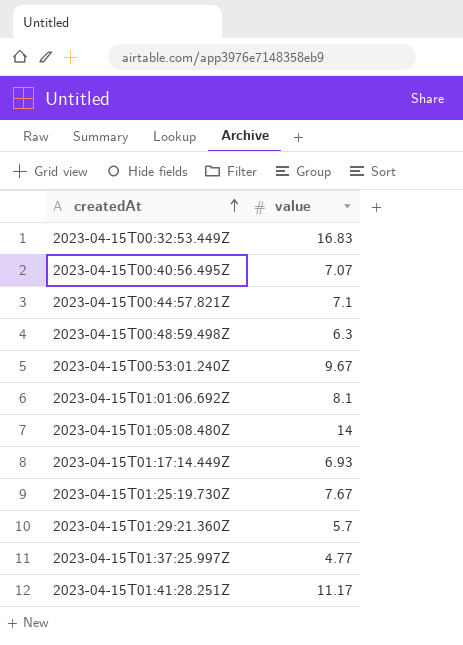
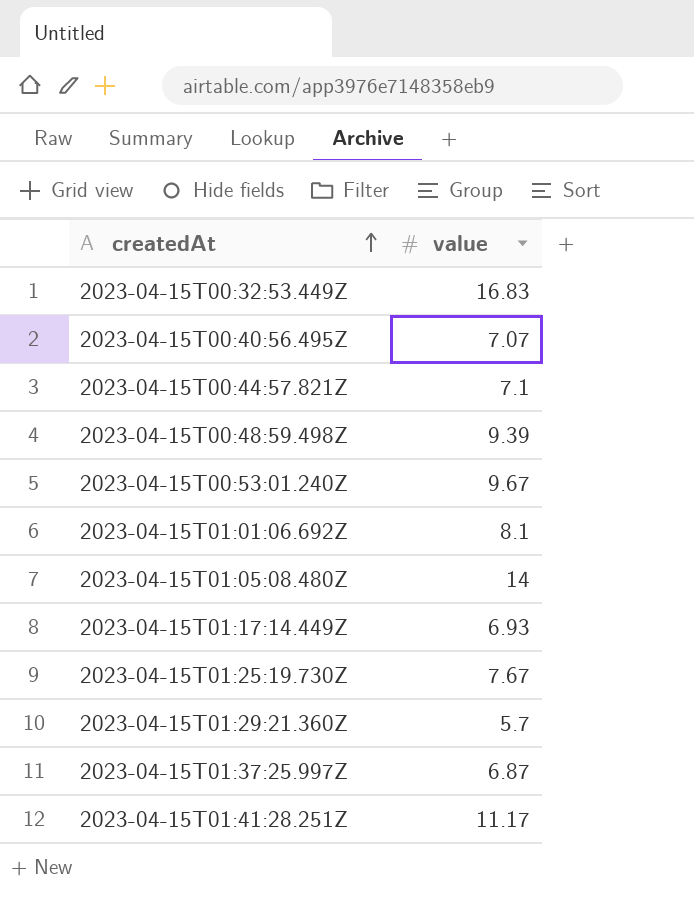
2023-04-15T00:48:59.498Z | value: 6.3 -> 9.39
2023-04-15T01:37:25.997Z | value: 4.77 -> 6.87

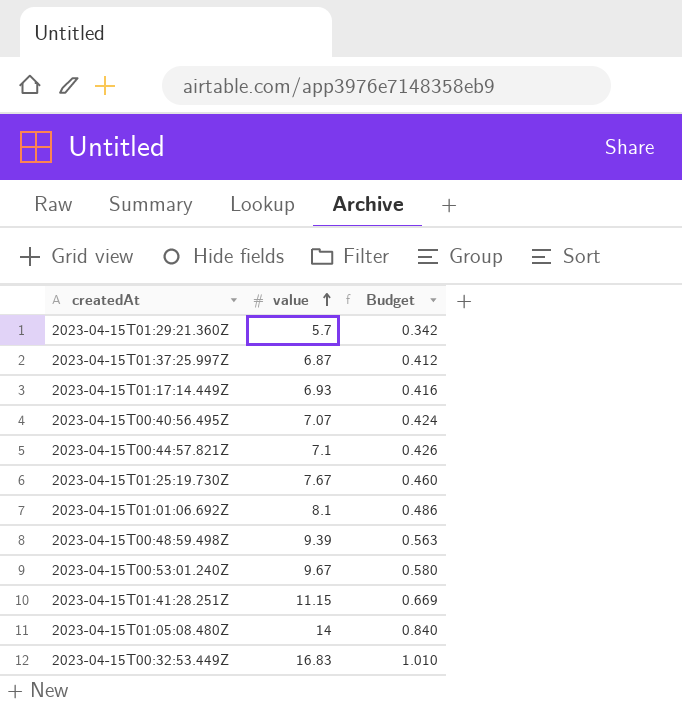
row order: createdAt ascending -> value ascending
column Budget | formula: none -> [value] * 0.06
2023-04-15T01:41:28.251Z | value: 11.17 -> 11.15

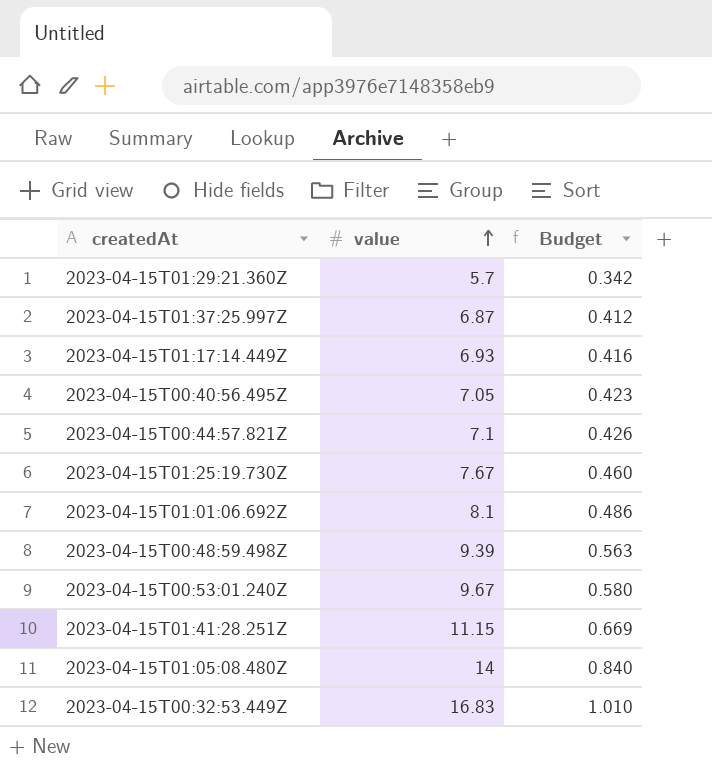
2023-04-15T00:40:56.495Z | value: 7.07 -> 7.05
2023-04-15T00:40:56.495Z | Budget: 0.424 -> 0.423

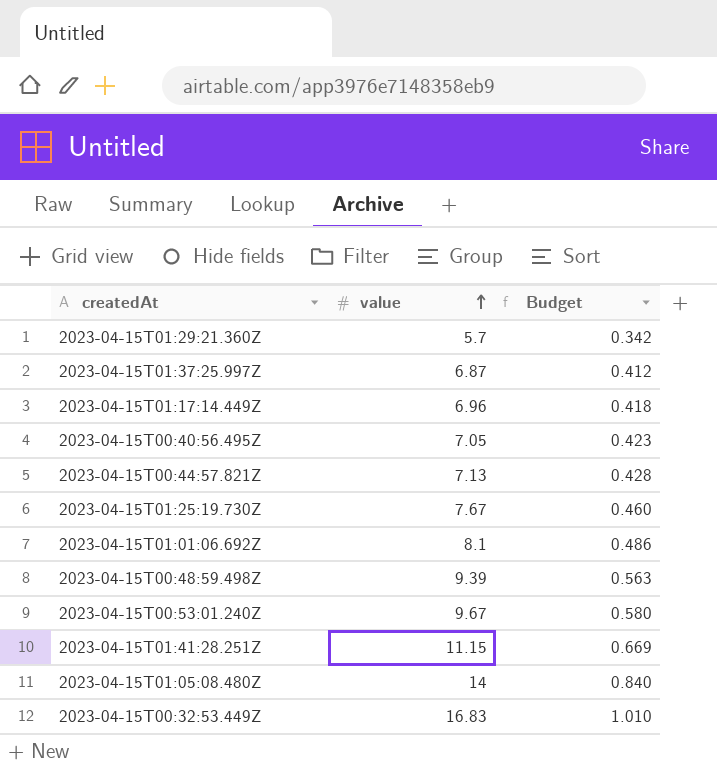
2023-04-15T01:17:14.449Z | value: 6.93 -> 6.96
2023-04-15T01:17:14.449Z | Budget: 0.416 -> 0.418
2023-04-15T00:44:57.821Z | value: 7.1 -> 7.13
2023-04-15T00:44:57.821Z | Budget: 0.426 -> 0.428

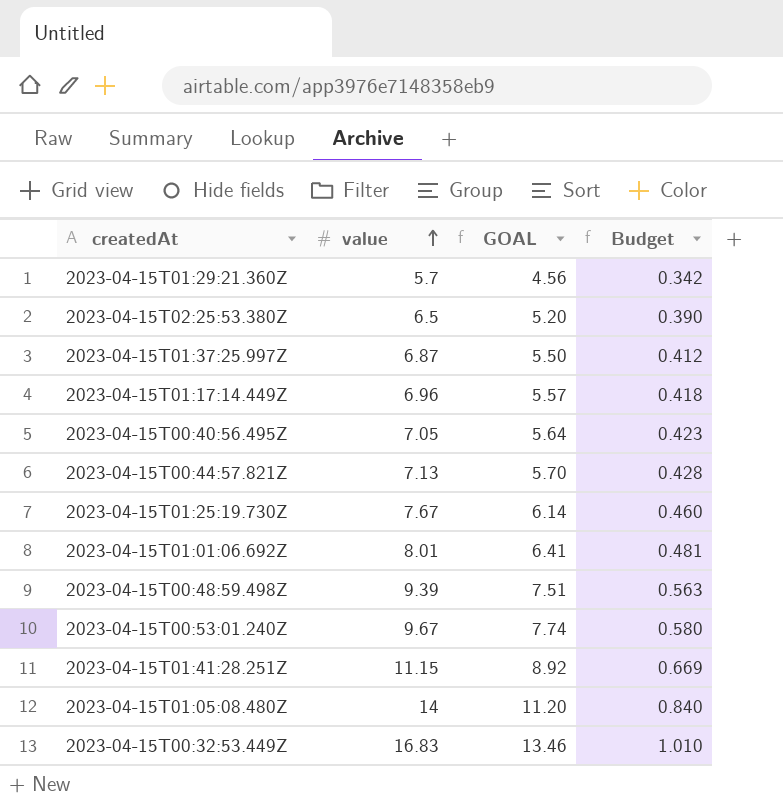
column GOAL | formula: none -> [value] * 0.8
row 2023-04-15T02:25:53.380Z: none -> 6.5 | 5.20 | 0.390
2023-04-15T01:01:06.692Z | value: 8.1 -> 8.01
2023-04-15T01:01:06.692Z | Budget: 0.486 -> 0.481

